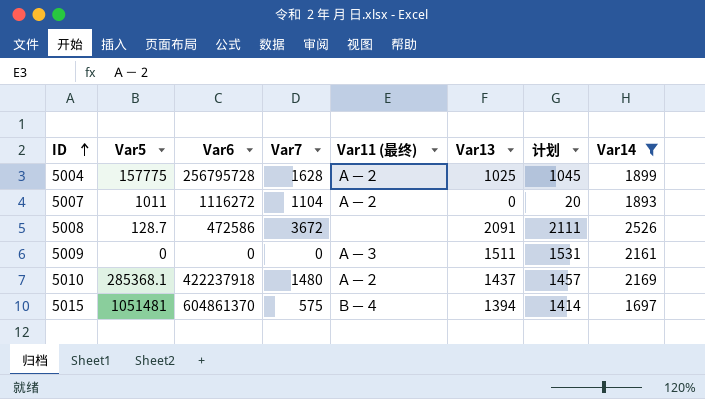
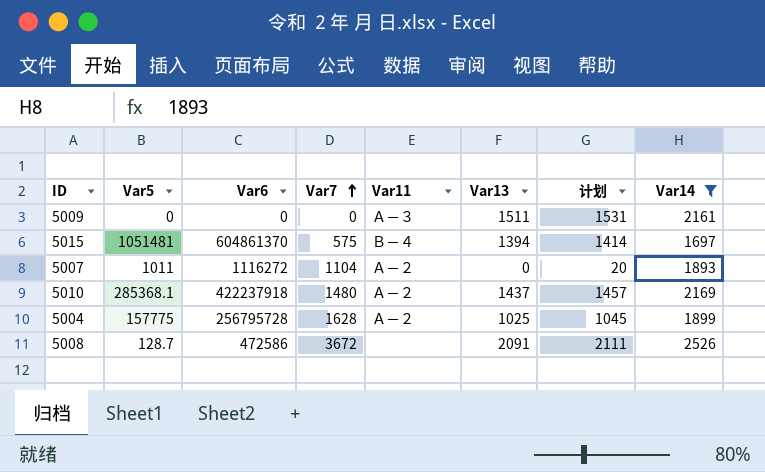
row order: ID ascending -> Var7 ascending
column name: Var11 (最终) -> Var11

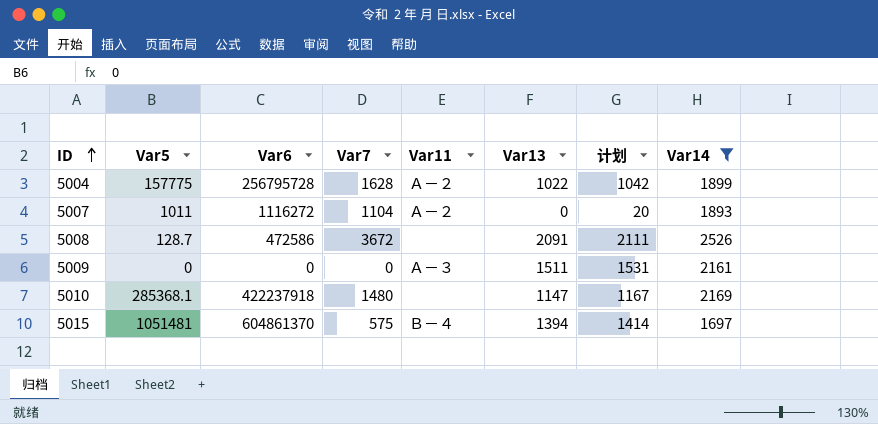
row order: Var7 ascending -> ID ascending
5004 | Var13: 1025 -> 1022
5004 | 计划: 1045 -> 1042
5010 | Var11: Ａ－２ -> none
5010 | Var13: 1437 -> 1147
5010 | 计划: 1457 -> 1167

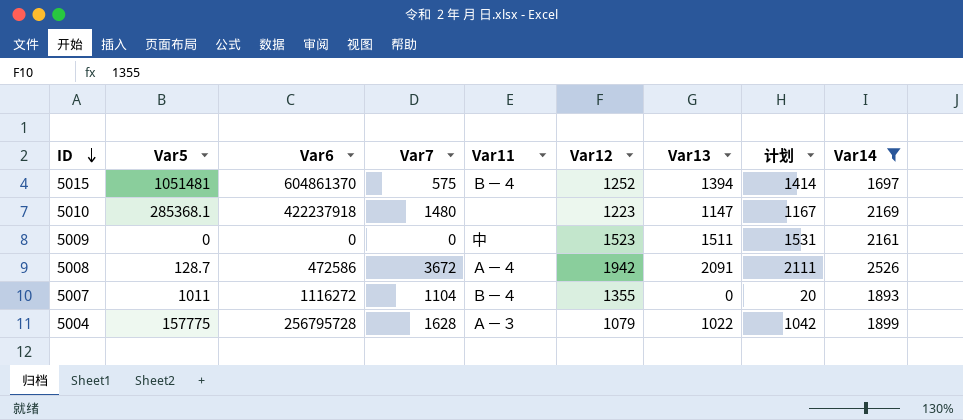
row order: ID ascending -> ID descending
column Var12 | position: none -> 6
5009 | Var11: Ａ－３ -> 中
5008 | Var11: none -> Ａ－４
5007 | Var11: Ａ－２ -> Ｂ－４
5004 | Var11: Ａ－２ -> Ａ－３

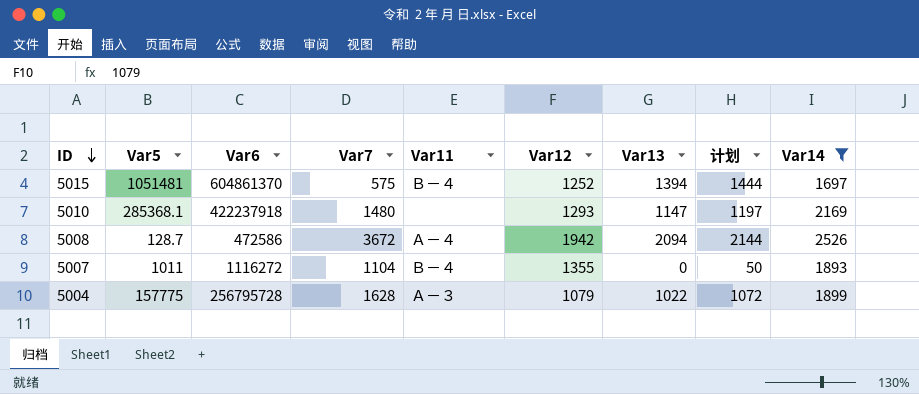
column 计划 | formula: [Var13] + 20 -> [Var13] + 50
row 5009: 0 | 0 | 0 | 中 | 1523 | 1511 | 1531 | 2161 -> none
5010 | Var12: 1223 -> 1293
5008 | Var13: 2091 -> 2094

